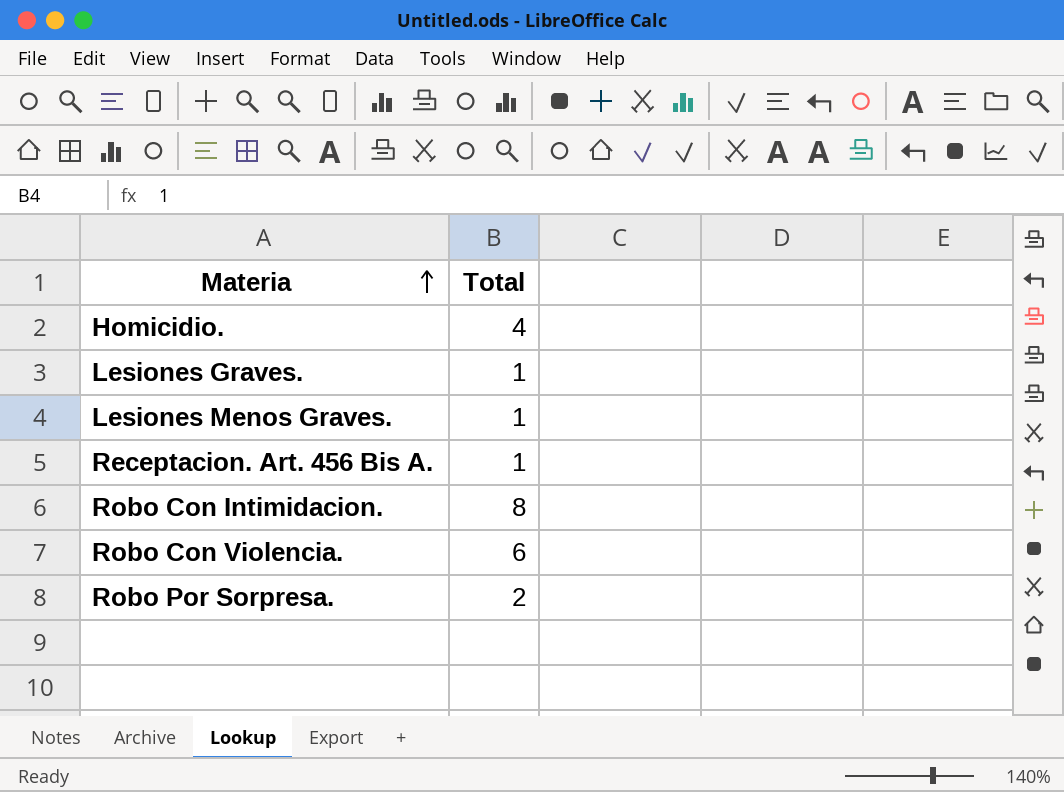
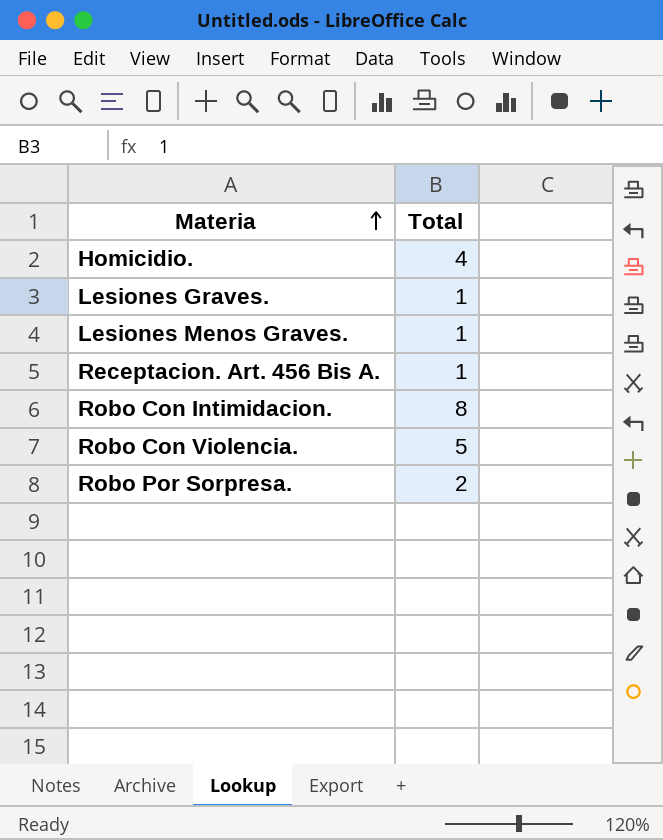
Robo Con Violencia. | Total: 6 -> 5

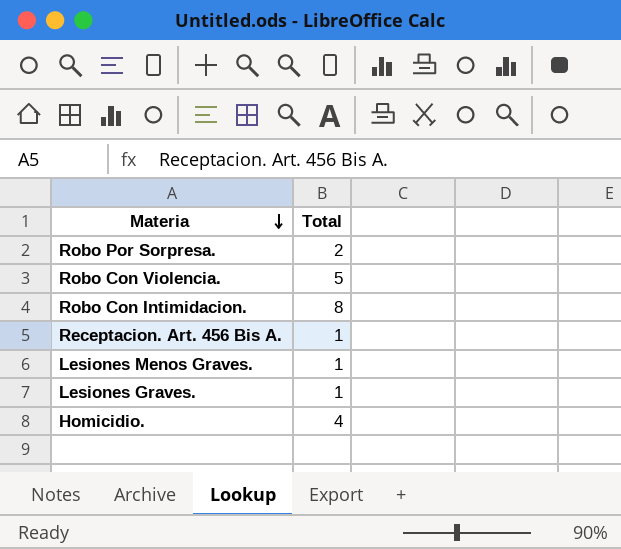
row order: Materia ascending -> Materia descending

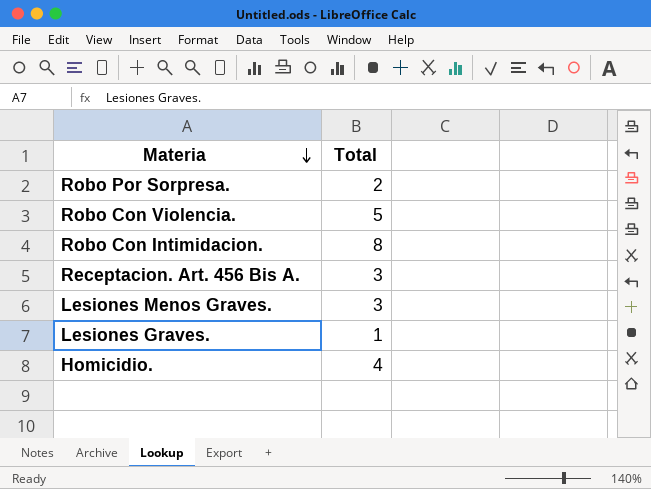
Receptacion. Art. 456 Bis A. | Total: 1 -> 3
Lesiones Menos Graves. | Total: 1 -> 3

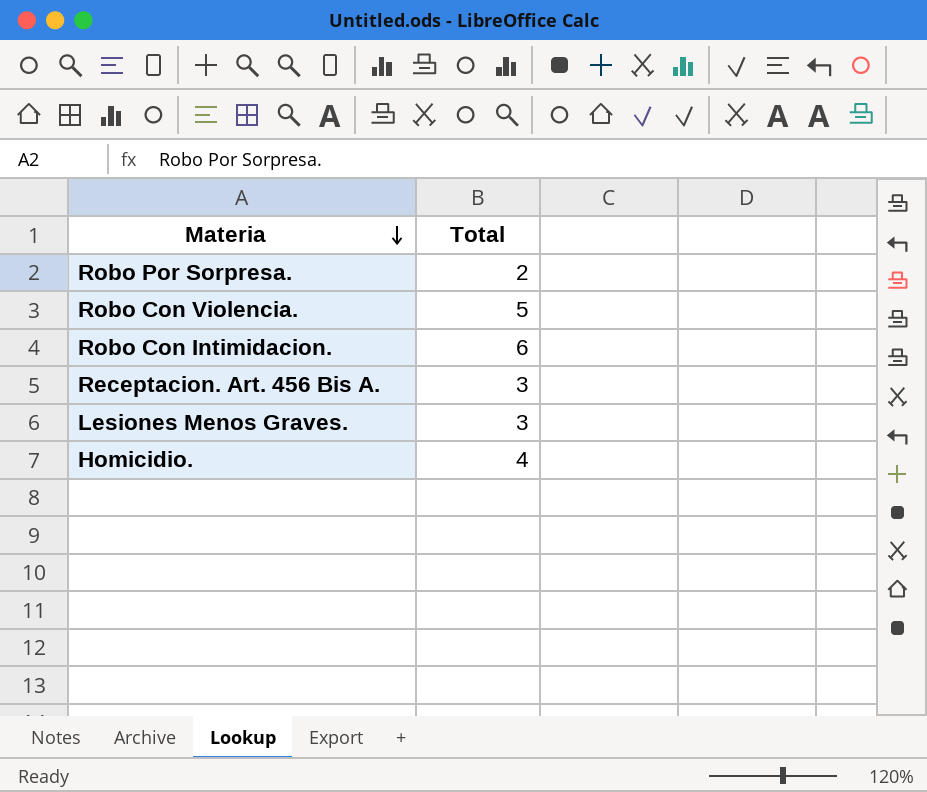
row Lesiones Graves.: 1 -> none
Robo Con Intimidacion. | Total: 8 -> 6

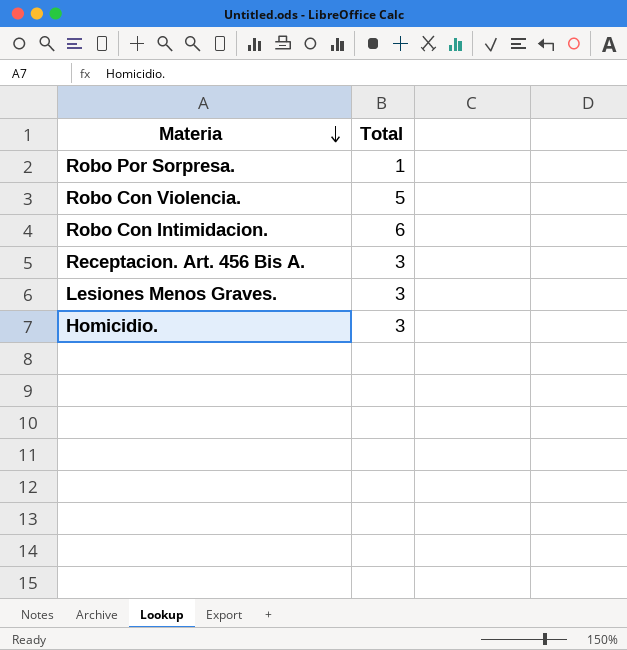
Robo Por Sorpresa. | Total: 2 -> 1
Homicidio. | Total: 4 -> 3

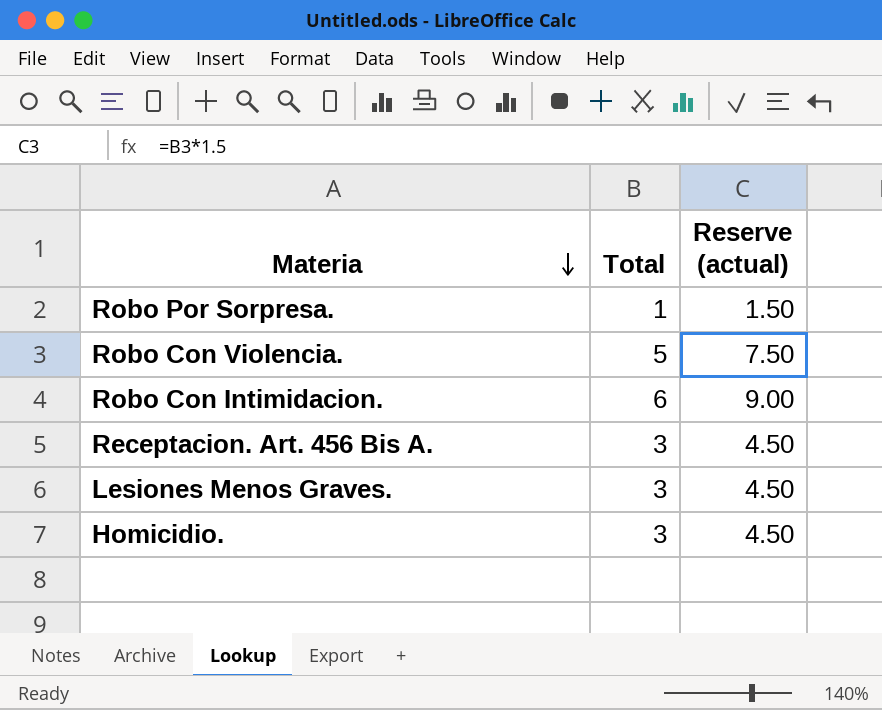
column Reserve (actual) | formula: none -> [Total] * 1.5

